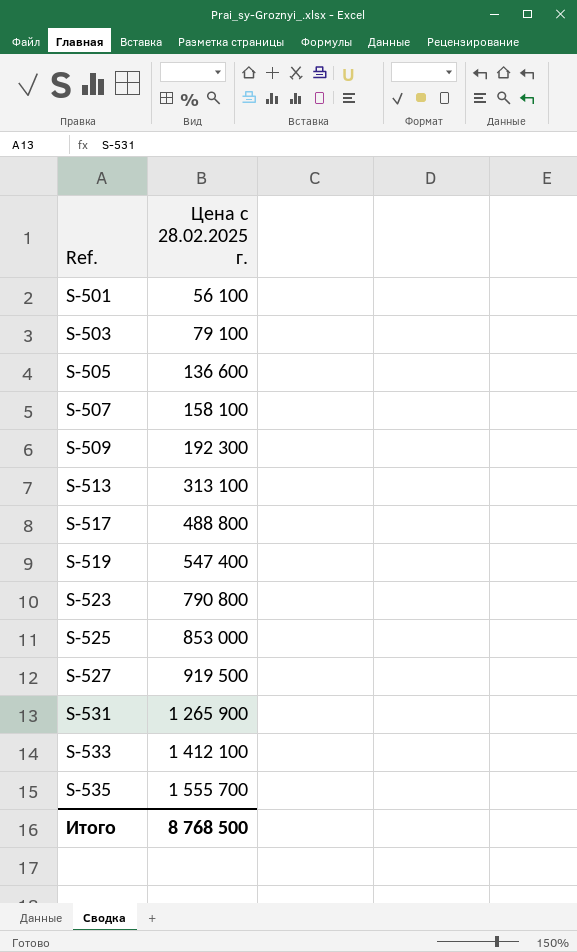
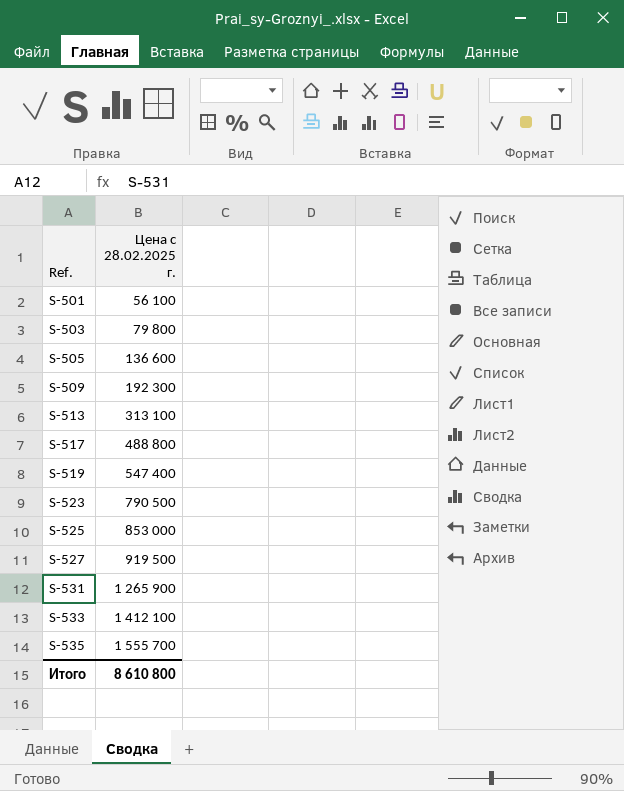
row S-507: 158 100 -> none
S-503 | Цена с 28.02.2025 г.: 79 100 -> 79 800
S-523 | Цена с 28.02.2025 г.: 790 800 -> 790 500
Итого | Цена с 28.02.2025 г.: 8 768 500 -> 8 610 800

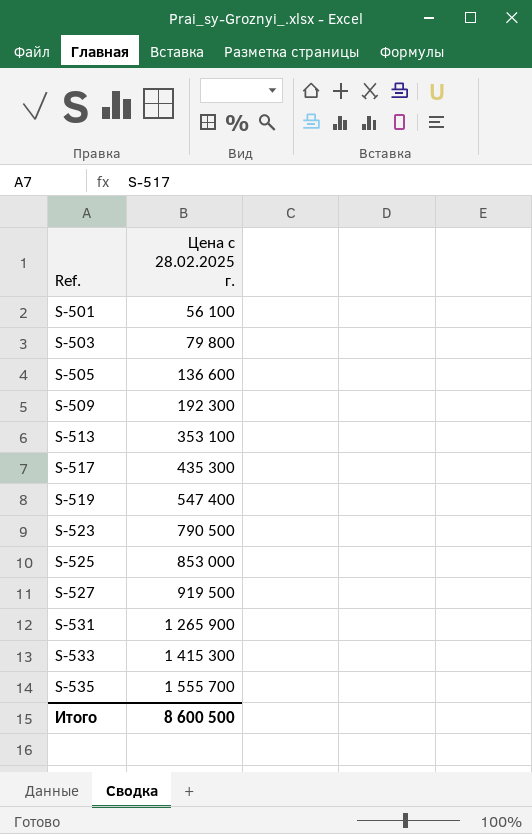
S-513 | Цена с 28.02.2025 г.: 313 100 -> 353 100
S-517 | Цена с 28.02.2025 г.: 488 800 -> 435 300
S-533 | Цена с 28.02.2025 г.: 1 412 100 -> 1 415 300
Итого | Цена с 28.02.2025 г.: 8 610 800 -> 8 600 500

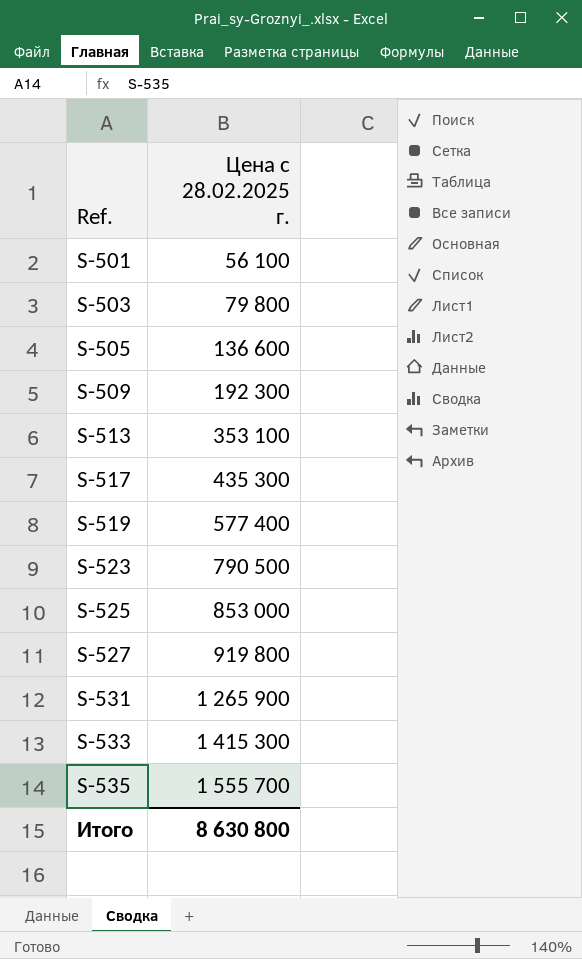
S-519 | Цена с 28.02.2025 г.: 547 400 -> 577 400
S-527 | Цена с 28.02.2025 г.: 919 500 -> 919 800
Итого | Цена с 28.02.2025 г.: 8 600 500 -> 8 630 800

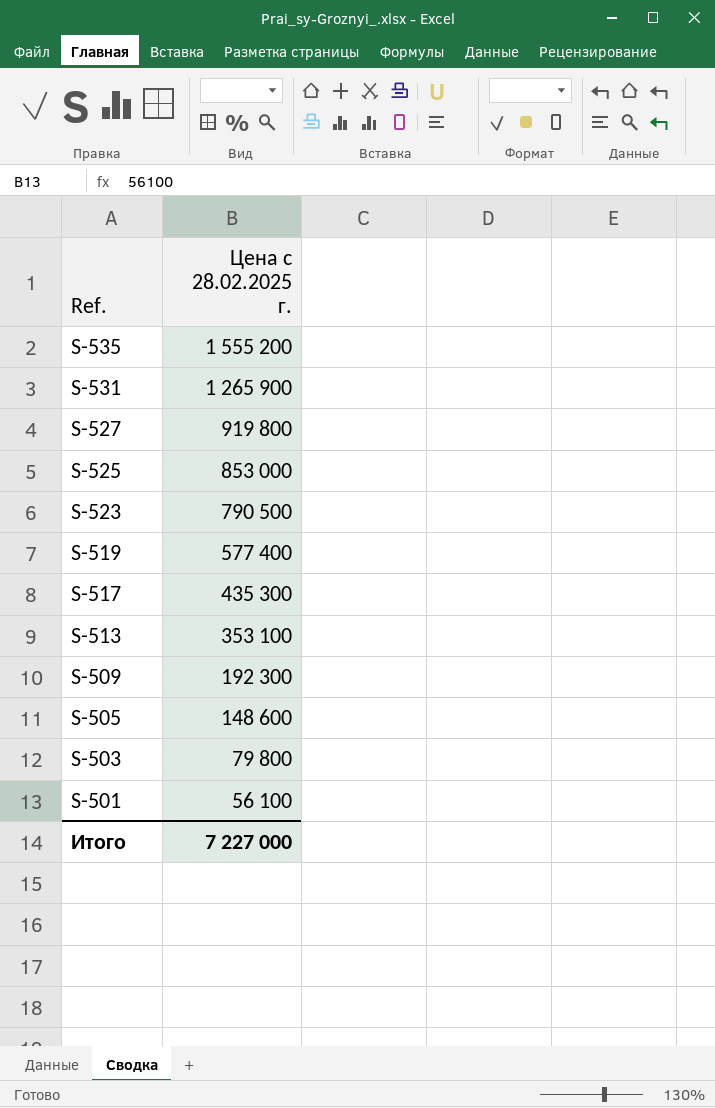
row order: Ref. ascending -> Ref. descending
row S-533: 1 415 300 -> none
S-535 | Цена с 28.02.2025 г.: 1 555 700 -> 1 555 200
S-505 | Цена с 28.02.2025 г.: 136 600 -> 148 600
Итого | Цена с 28.02.2025 г.: 8 630 800 -> 7 227 000

